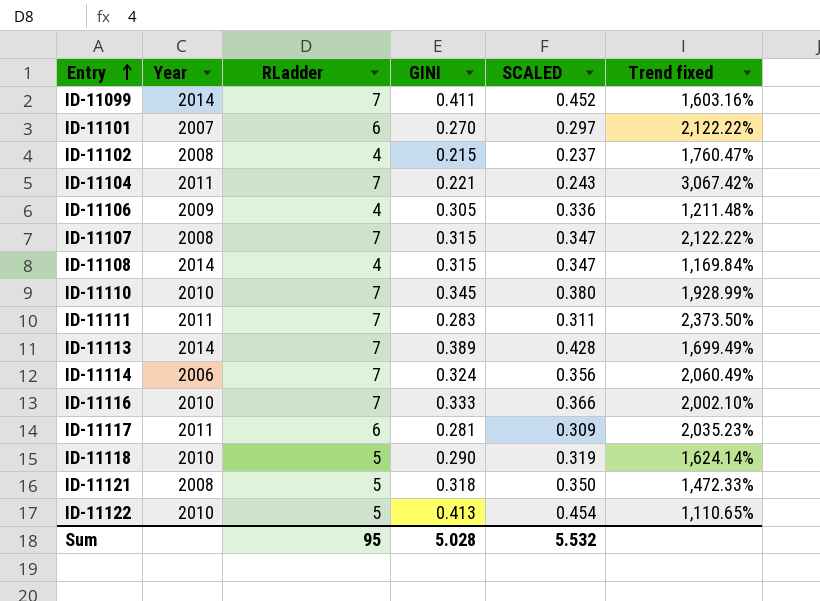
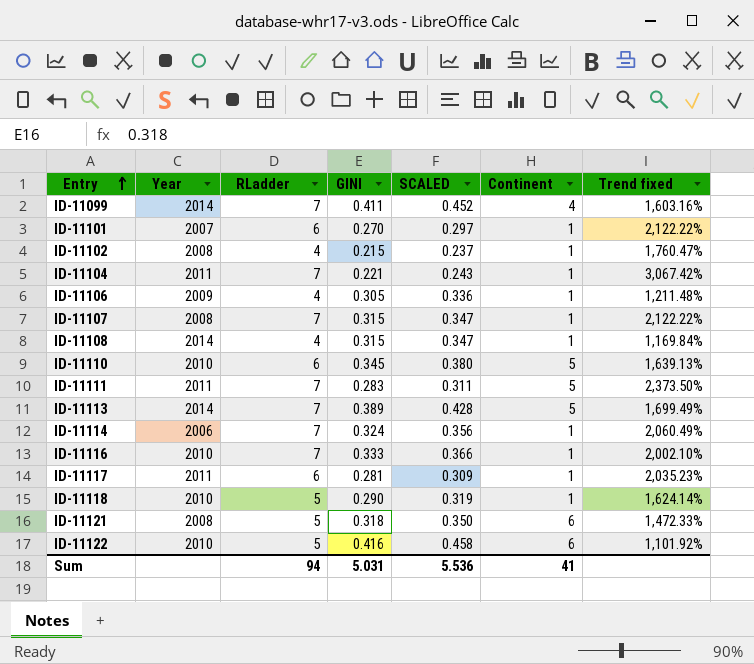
column Continent | position: none -> 6
ID-11110 | RLadder: 7 -> 6
ID-11110 | Trend fixed: 1,928.99% -> 1,639.13%
ID-11122 | GINI: 0.413 -> 0.416
ID-11122 | SCALED: 0.454 -> 0.458
ID-11122 | Trend fixed: 1,110.65% -> 1,101.92%
Sum | RLadder: 95 -> 94
Sum | GINI: 5.028 -> 5.031
Sum | SCALED: 5.532 -> 5.536

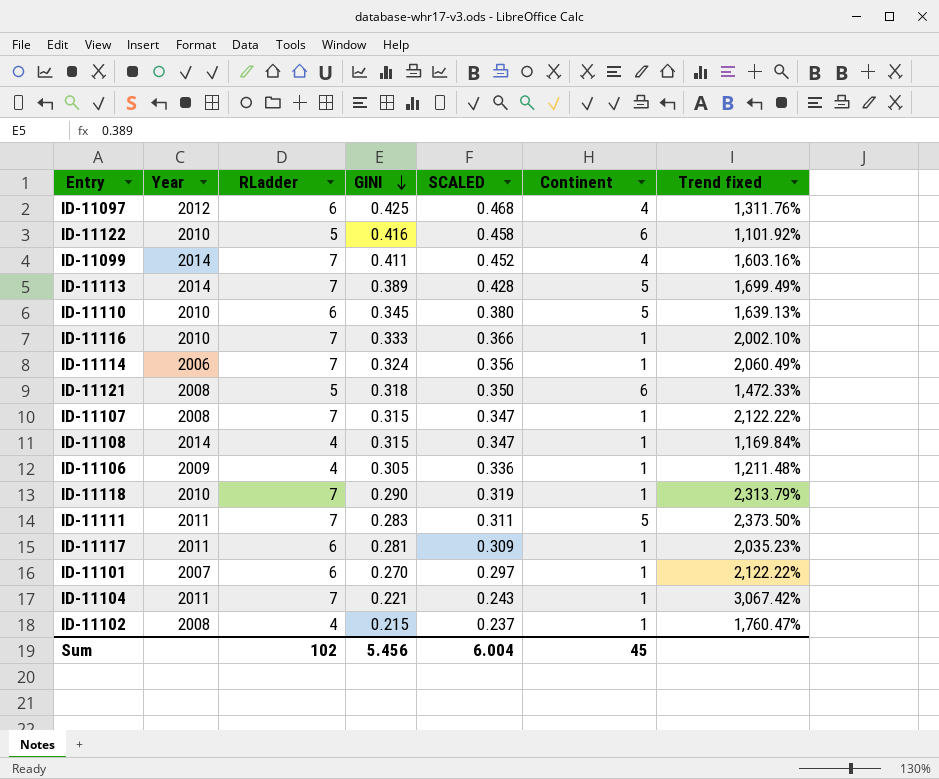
row order: Entry ascending -> GINI descending
row ID-11097: none -> 2012 | 6 | 0.425 | 0.468 | 4 | 1,311.76%
ID-11118 | RLadder: 5 -> 7
ID-11118 | Trend fixed: 1,624.14% -> 2,313.79%
Sum | RLadder: 94 -> 102
Sum | GINI: 5.031 -> 5.456
Sum | SCALED: 5.536 -> 6.004
Sum | Continent: 41 -> 45

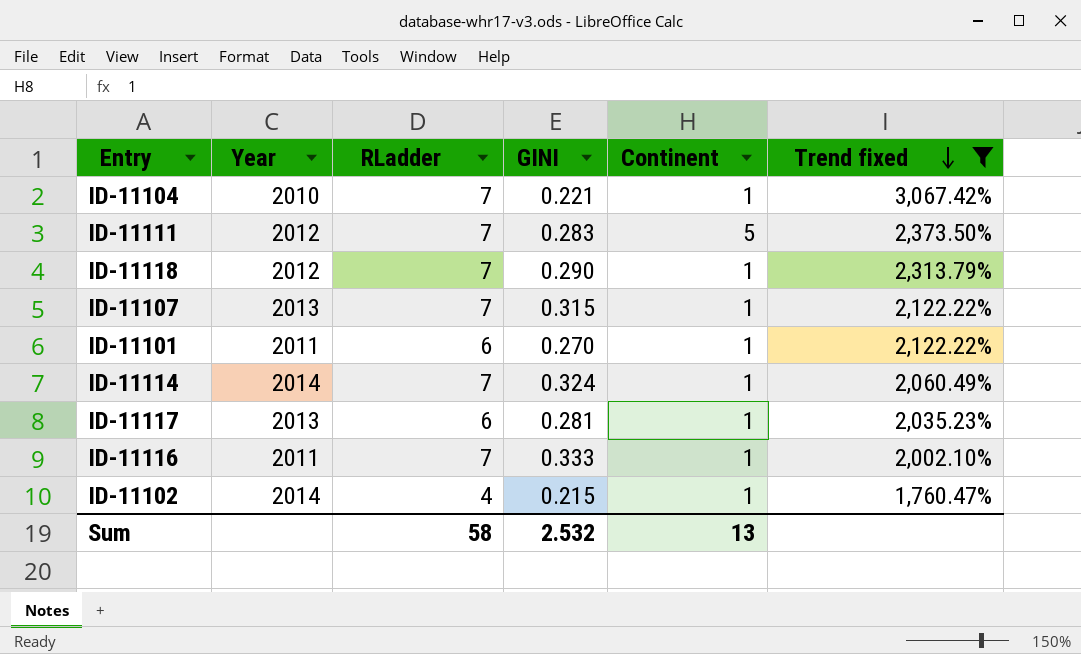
filter: none -> Trend fixed >= 1,760.47%
row order: GINI descending -> Trend fixed descending
column SCALED | formula: [GINI] * 1.1 -> none
ID-11104 | Year: 2011 -> 2010
ID-11111 | Year: 2011 -> 2012
ID-11118 | Year: 2010 -> 2012
ID-11107 | Year: 2008 -> 2013
ID-11101 | Year: 2007 -> 2011
ID-11114 | Year: 2006 -> 2014
ID-11117 | Year: 2011 -> 2013
ID-11116 | Year: 2010 -> 2011
ID-11102 | Year: 2008 -> 2014
Sum | RLadder: 102 -> 58
Sum | GINI: 5.456 -> 2.532
Sum | Continent: 45 -> 13

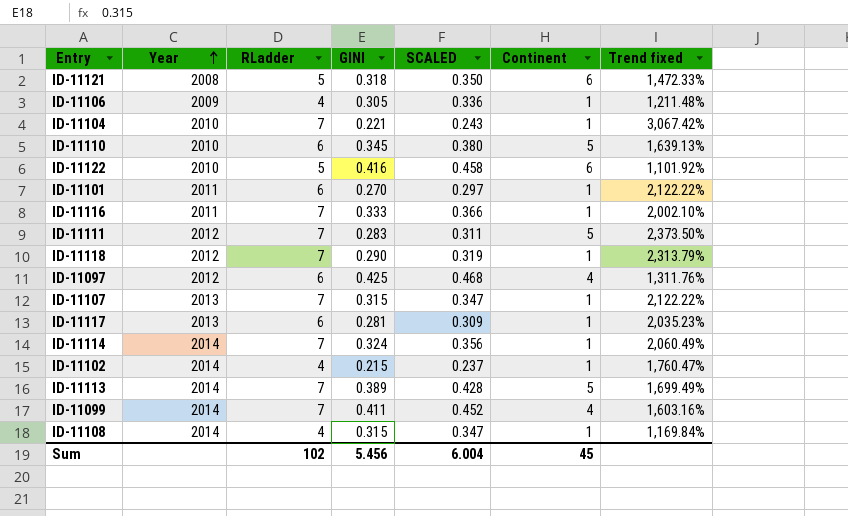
filter: Trend fixed >= 1,760.47% -> none
row order: Trend fixed descending -> Year ascending
column SCALED | formula: none -> [GINI] * 1.1
Sum | RLadder: 58 -> 102
Sum | GINI: 2.532 -> 5.456
Sum | Continent: 13 -> 45

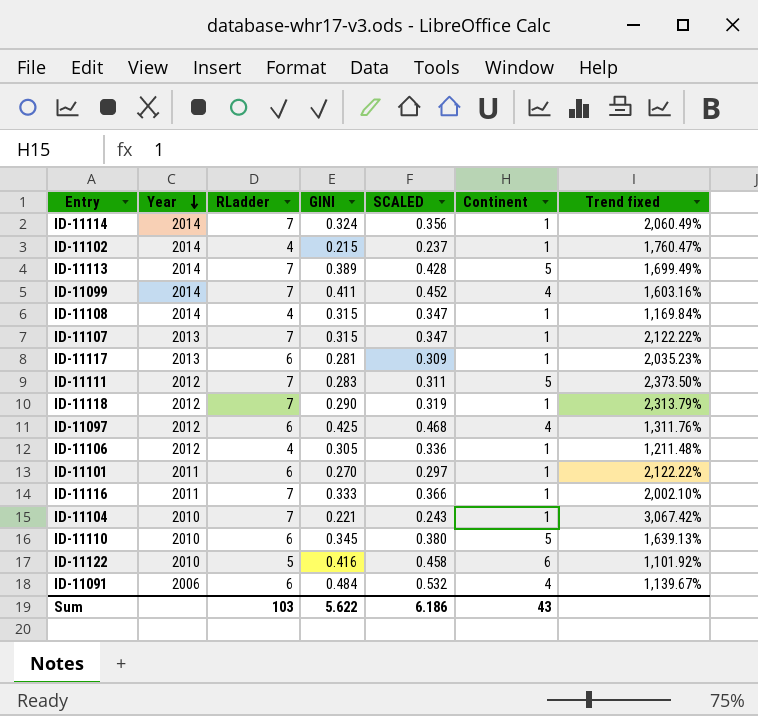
row order: Year ascending -> Year descending
row ID-11121: 2008 | 5 | 0.318 | 0.350 | 6 | 1,472.33% -> none
ID-11106 | Year: 2009 -> 2012
row ID-11091: none -> 2006 | 6 | 0.484 | 0.532 | 4 | 1,139.67%
Sum | RLadder: 102 -> 103
Sum | GINI: 5.456 -> 5.622
Sum | SCALED: 6.004 -> 6.186
Sum | Continent: 45 -> 43

